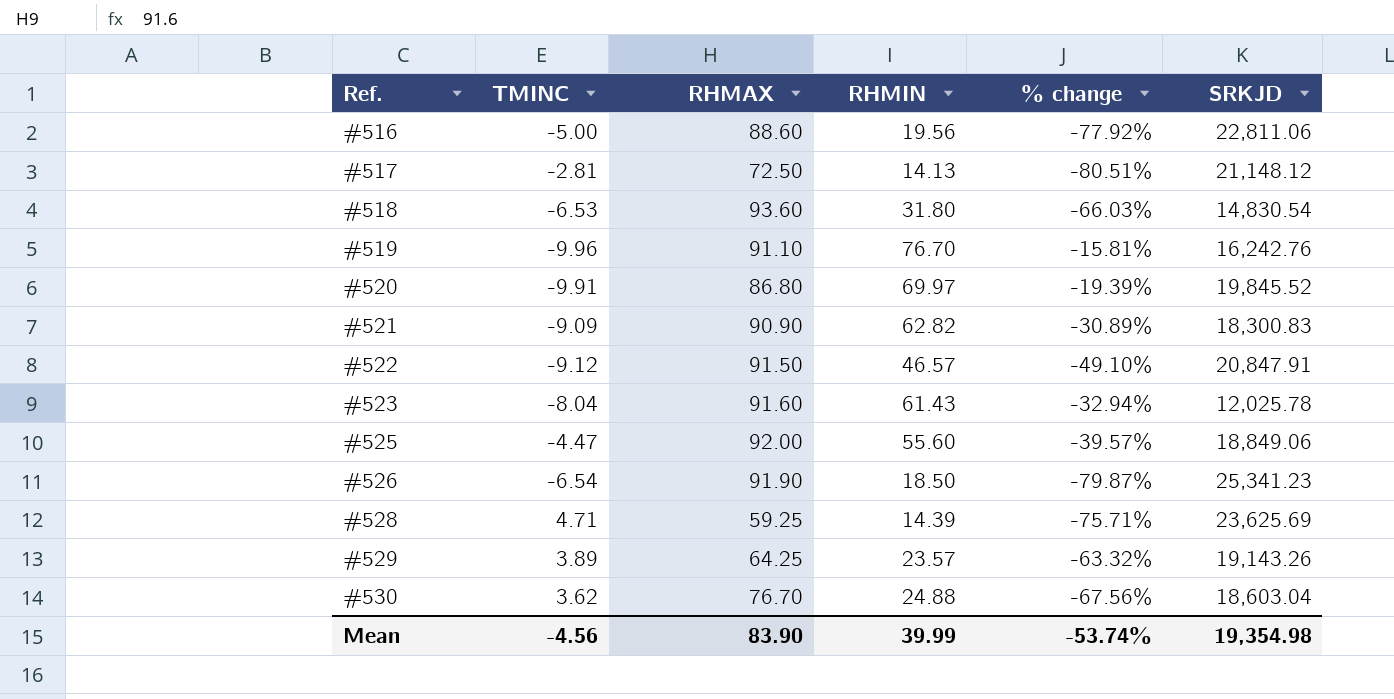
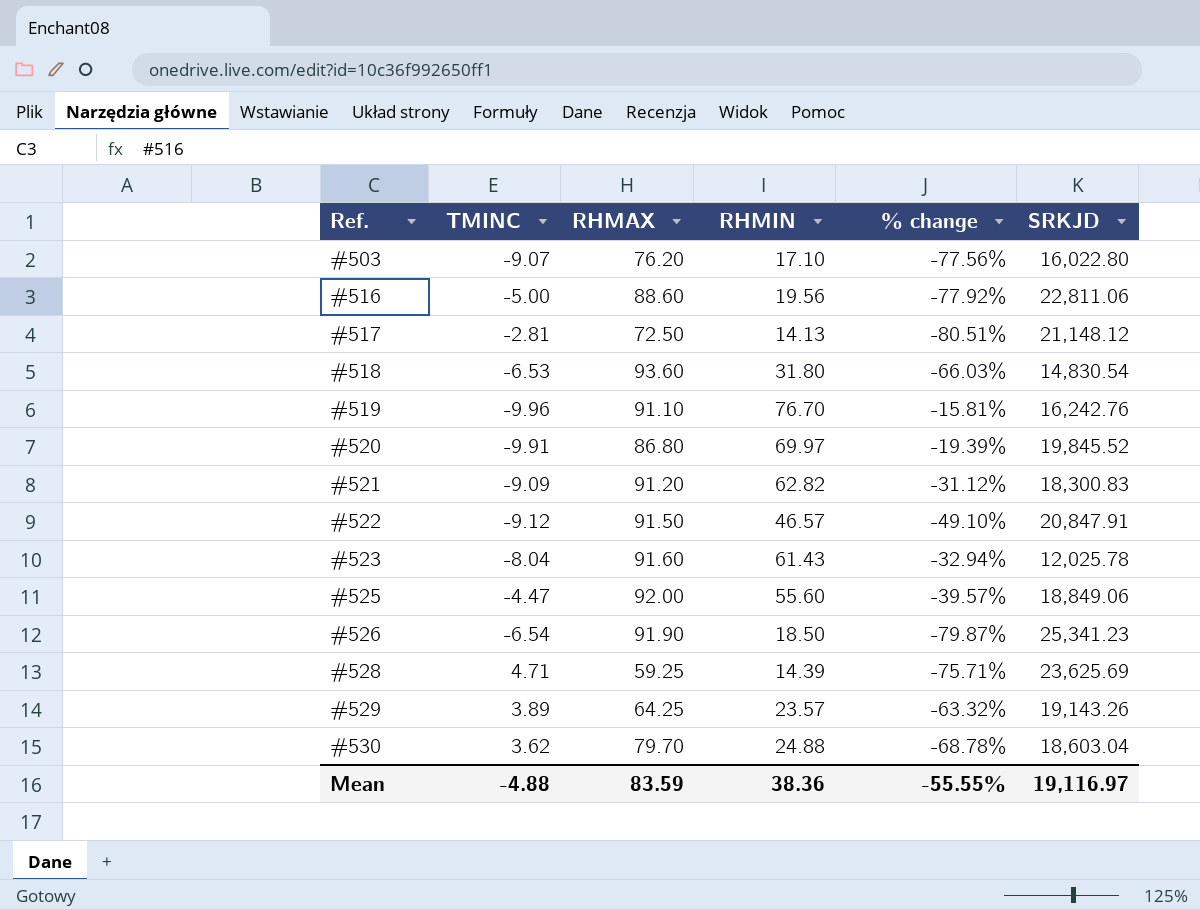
row #503: none -> -9.07 | 76.20 | 17.10 | -77.56% | 16,022.80
#521 | RHMAX: 90.90 -> 91.20
#521 | % change: -30.89% -> -31.12%
#530 | RHMAX: 76.70 -> 79.70
#530 | % change: -67.56% -> -68.78%
Mean | TMINC: -4.56 -> -4.88
Mean | RHMAX: 83.90 -> 83.59
Mean | RHMIN: 39.99 -> 38.36
Mean | % change: -53.74% -> -55.55%
Mean | SRKJD: 19,354.98 -> 19,116.97

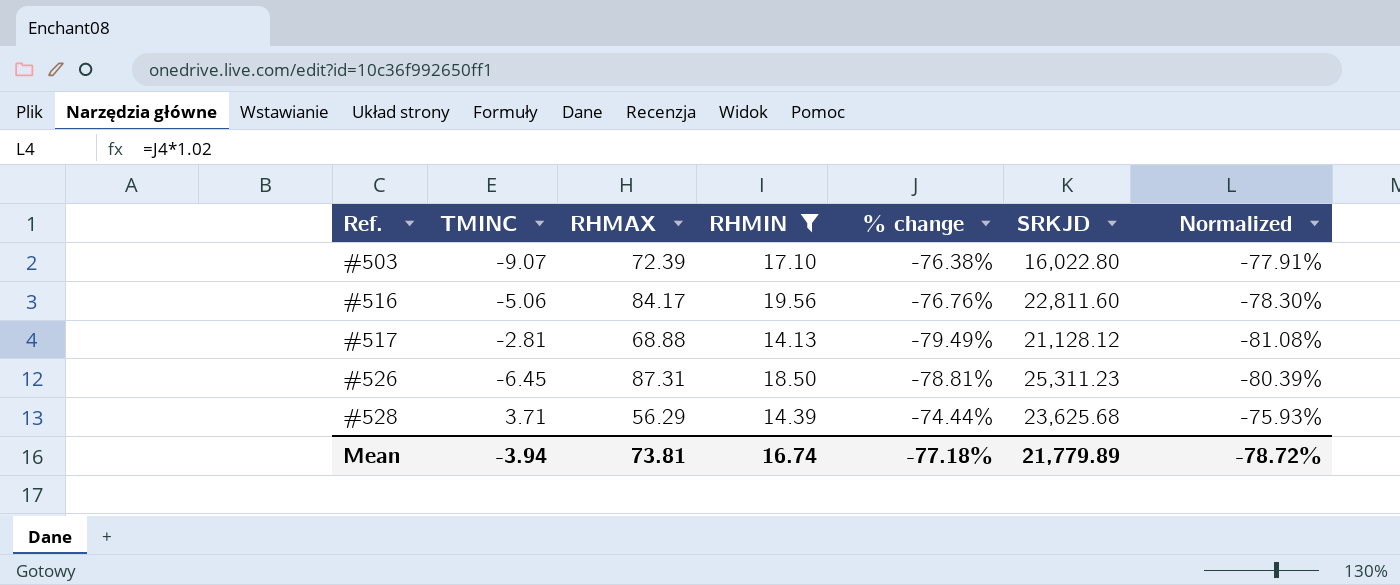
filter: none -> RHMIN <= 19.56
column Normalized | formula: none -> [% change] * 1.02
#503 | RHMAX: 76.20 -> 72.39
#503 | % change: -77.56% -> -76.38%
#516 | TMINC: -5.00 -> -5.06
#516 | RHMAX: 88.60 -> 84.17
#516 | % change: -77.92% -> -76.76%
#516 | SRKJD: 22,811.06 -> 22,811.60
#517 | RHMAX: 72.50 -> 68.88
#517 | % change: -80.51% -> -79.49%
#517 | SRKJD: 21,148.12 -> 21,128.12
#526 | TMINC: -6.54 -> -6.45
#526 | RHMAX: 91.90 -> 87.31
#526 | % change: -79.87% -> -78.81%
#526 | SRKJD: 25,341.23 -> 25,311.23
#528 | TMINC: 4.71 -> 3.71
#528 | RHMAX: 59.25 -> 56.29
#528 | % change: -75.71% -> -74.44%
#528 | SRKJD: 23,625.69 -> 23,625.68
Mean | TMINC: -4.88 -> -3.94
Mean | RHMAX: 83.59 -> 73.81
Mean | RHMIN: 38.36 -> 16.74
Mean | % change: -55.55% -> -77.18%
Mean | SRKJD: 19,116.97 -> 21,779.89

